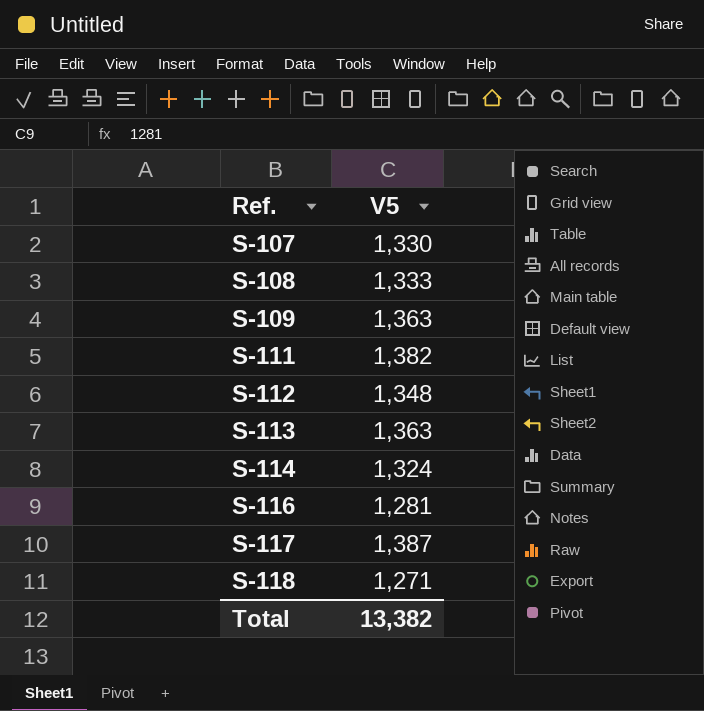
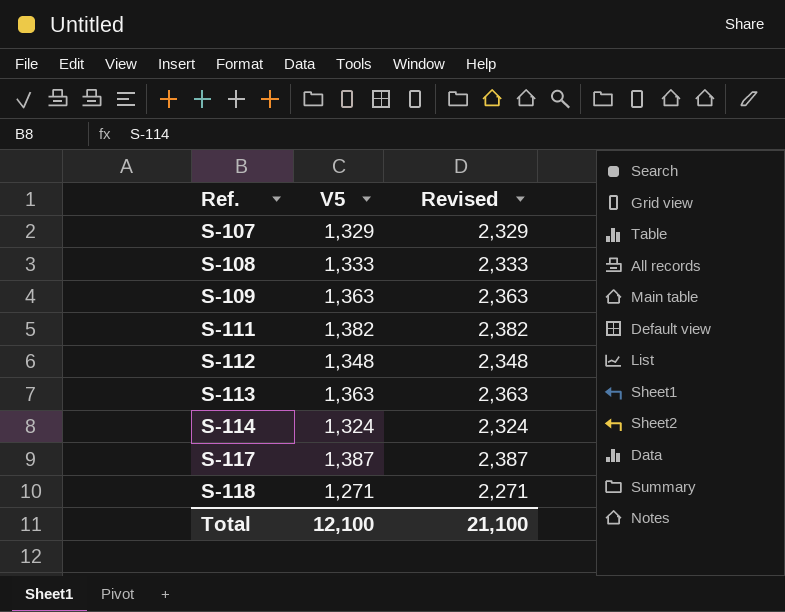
column Revised | formula: none -> [V5] + 1000
row S-116: 1,281 -> none
S-107 | V5: 1,330 -> 1,329
Total | V5: 13,382 -> 12,100

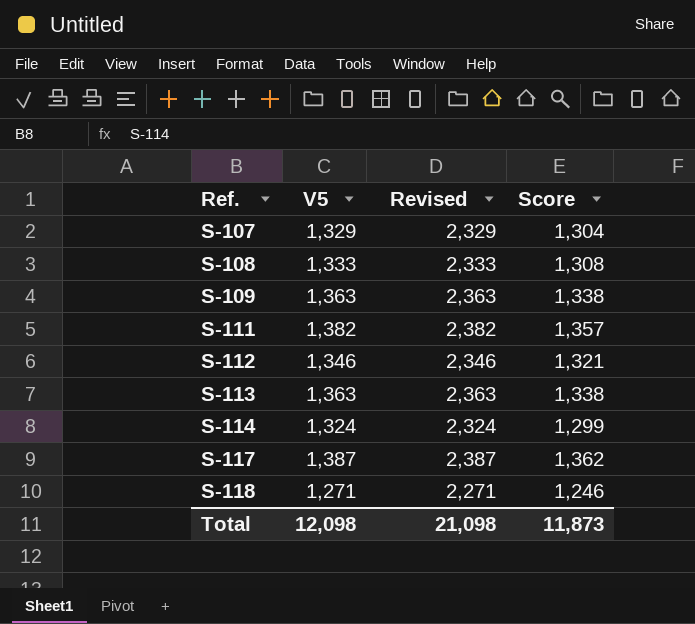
column Score | formula: none -> [V5] - 25
S-112 | V5: 1,348 -> 1,346
S-112 | Revised: 2,348 -> 2,346
Total | V5: 12,100 -> 12,098
Total | Revised: 21,100 -> 21,098

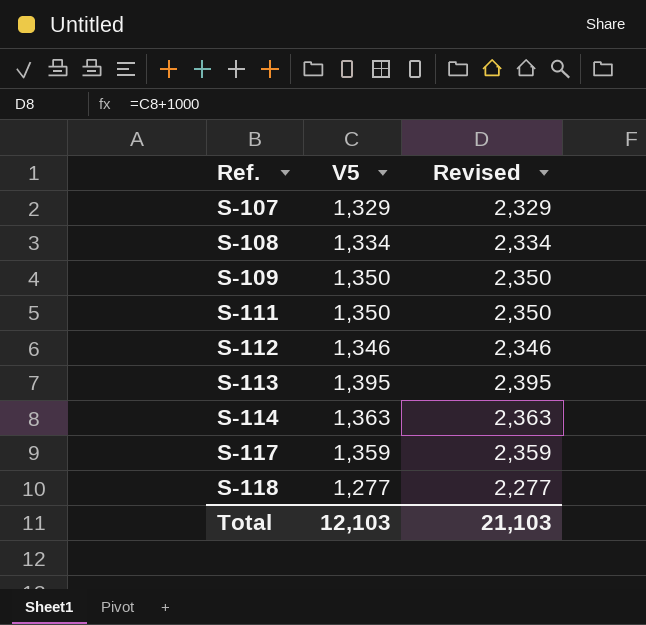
column Score | formula: [V5] - 25 -> none
S-108 | V5: 1,333 -> 1,334
S-108 | Revised: 2,333 -> 2,334
S-109 | V5: 1,363 -> 1,350
S-109 | Revised: 2,363 -> 2,350
S-111 | V5: 1,382 -> 1,350
S-111 | Revised: 2,382 -> 2,350
S-113 | V5: 1,363 -> 1,395
S-113 | Revised: 2,363 -> 2,395
S-114 | V5: 1,324 -> 1,363
S-114 | Revised: 2,324 -> 2,363
S-117 | V5: 1,387 -> 1,359
S-117 | Revised: 2,387 -> 2,359
S-118 | V5: 1,271 -> 1,277
S-118 | Revised: 2,271 -> 2,277
Total | V5: 12,098 -> 12,103
Total | Revised: 21,098 -> 21,103

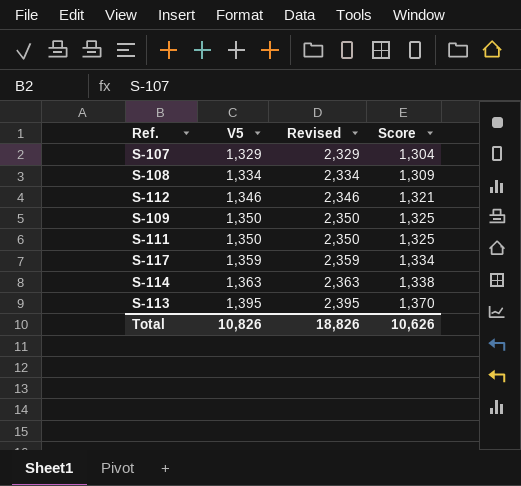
row order: Ref. ascending -> V5 ascending
column Score | formula: none -> [V5] - 25
row S-118: 1,277 | 2,277 -> none
Total | V5: 12,103 -> 10,826
Total | Revised: 21,103 -> 18,826

